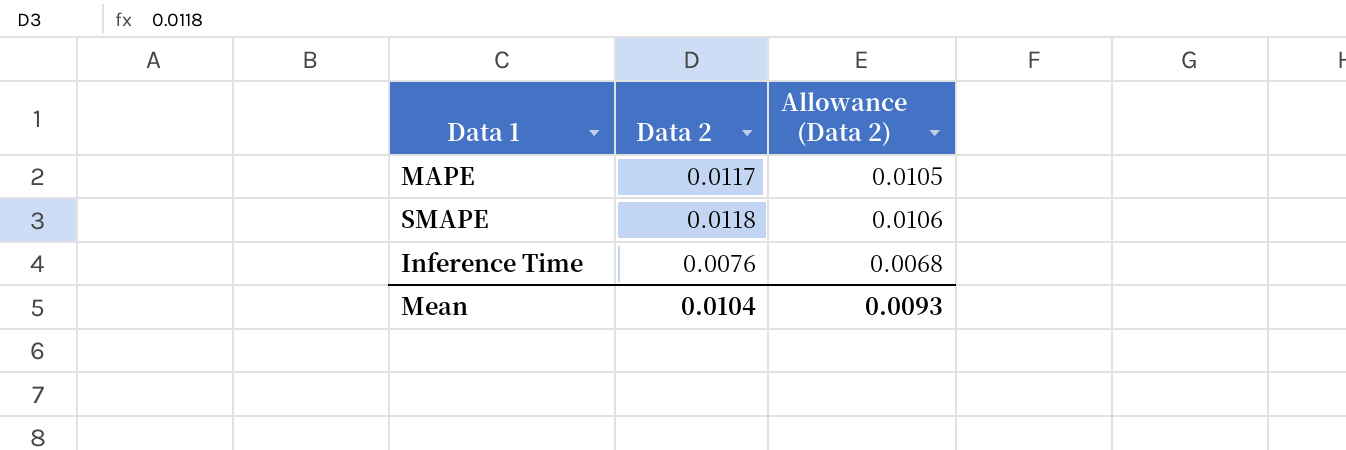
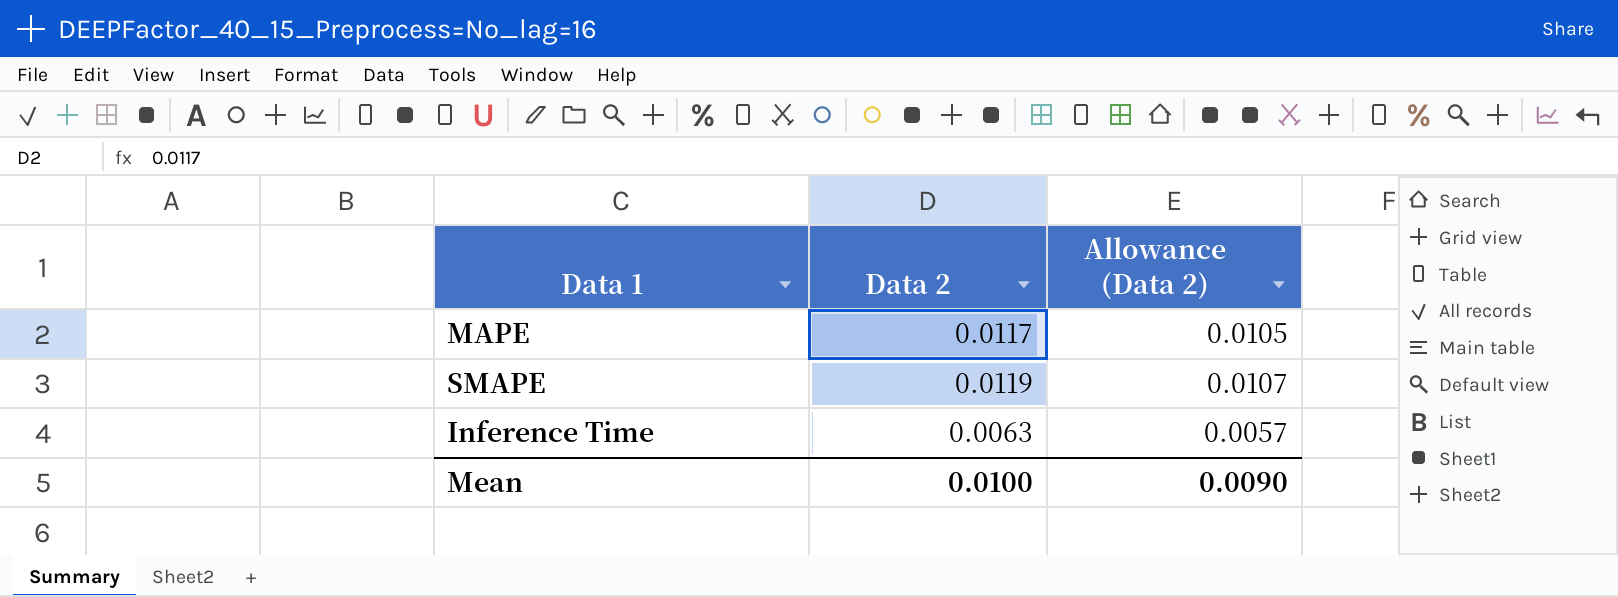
SMAPE | Data 2: 0.0118 -> 0.0119
SMAPE | Allowance (Data 2): 0.0106 -> 0.0107
Inference Time | Data 2: 0.0076 -> 0.0063
Inference Time | Allowance (Data 2): 0.0068 -> 0.0057
Mean | Data 2: 0.0104 -> 0.0100
Mean | Allowance (Data 2): 0.0093 -> 0.0090

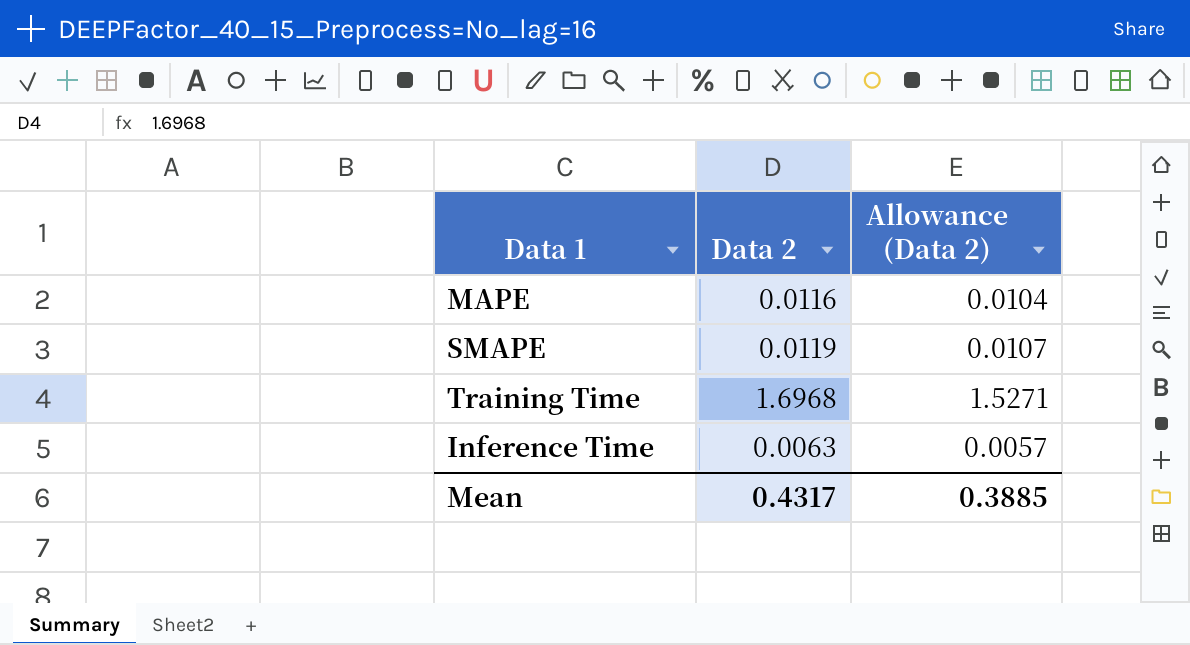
MAPE | Data 2: 0.0117 -> 0.0116
MAPE | Allowance (Data 2): 0.0105 -> 0.0104
row Training Time: none -> 1.6968 | 1.5271
Mean | Data 2: 0.0100 -> 0.4317
Mean | Allowance (Data 2): 0.0090 -> 0.3885

